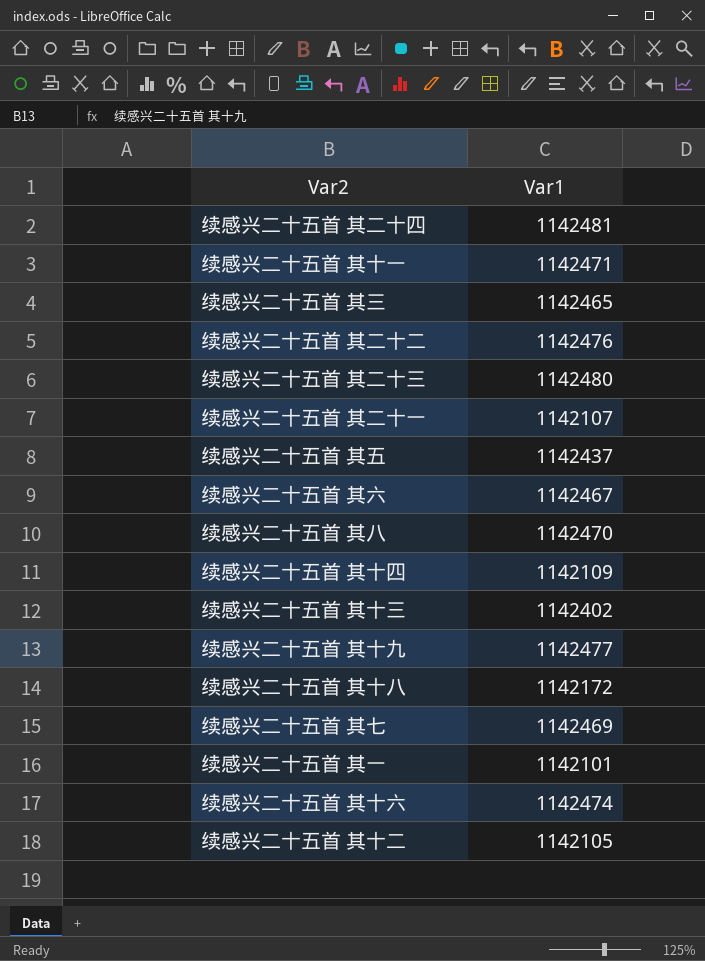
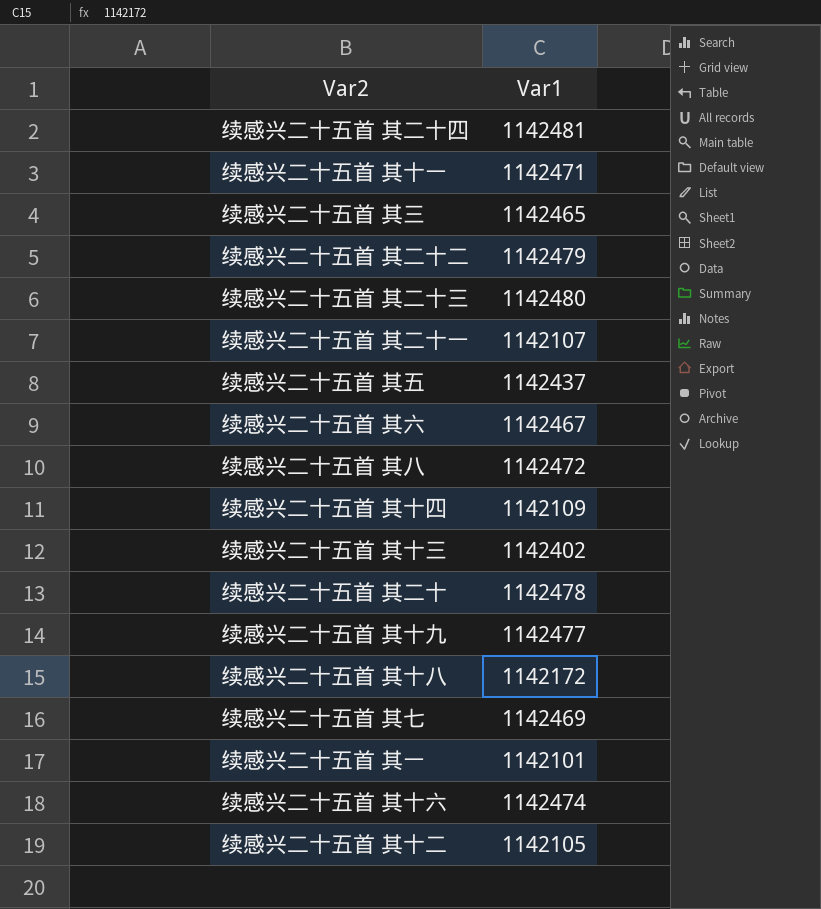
续感兴二十五首 其二十二 | Var1: 1142476 -> 1142479
续感兴二十五首 其八 | Var1: 1142470 -> 1142472
row 续感兴二十五首 其二十: none -> 1142478

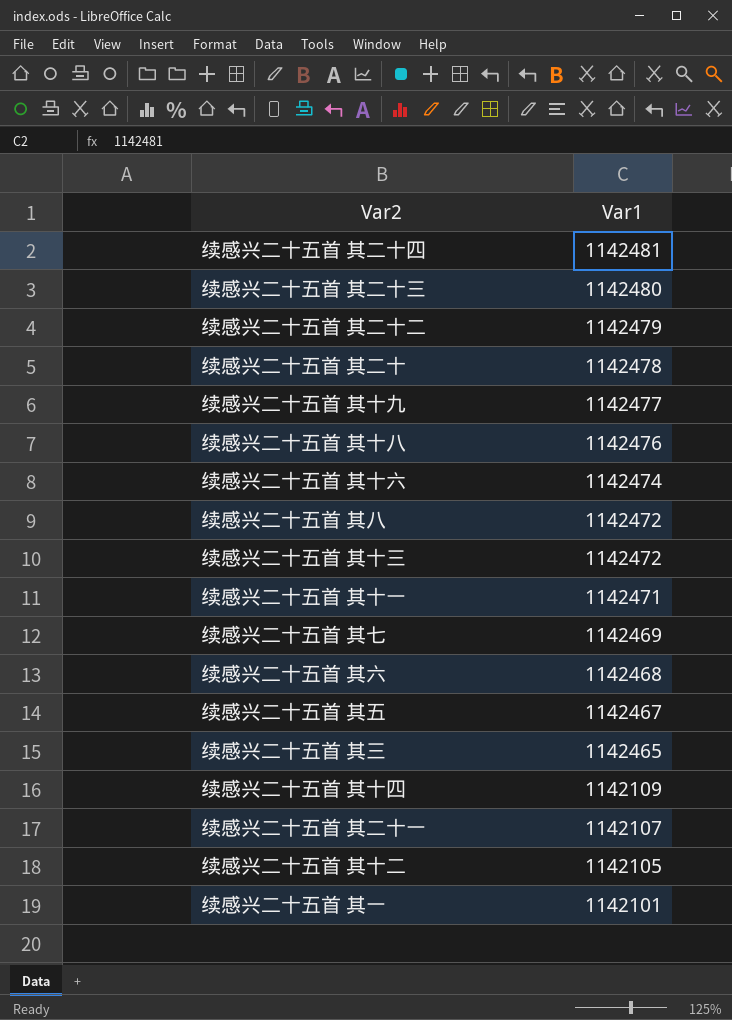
row order: none -> Var1 descending
续感兴二十五首 其十八 | Var1: 1142172 -> 1142476
续感兴二十五首 其十三 | Var1: 1142402 -> 1142472
续感兴二十五首 其六 | Var1: 1142467 -> 1142468
续感兴二十五首 其五 | Var1: 1142437 -> 1142467

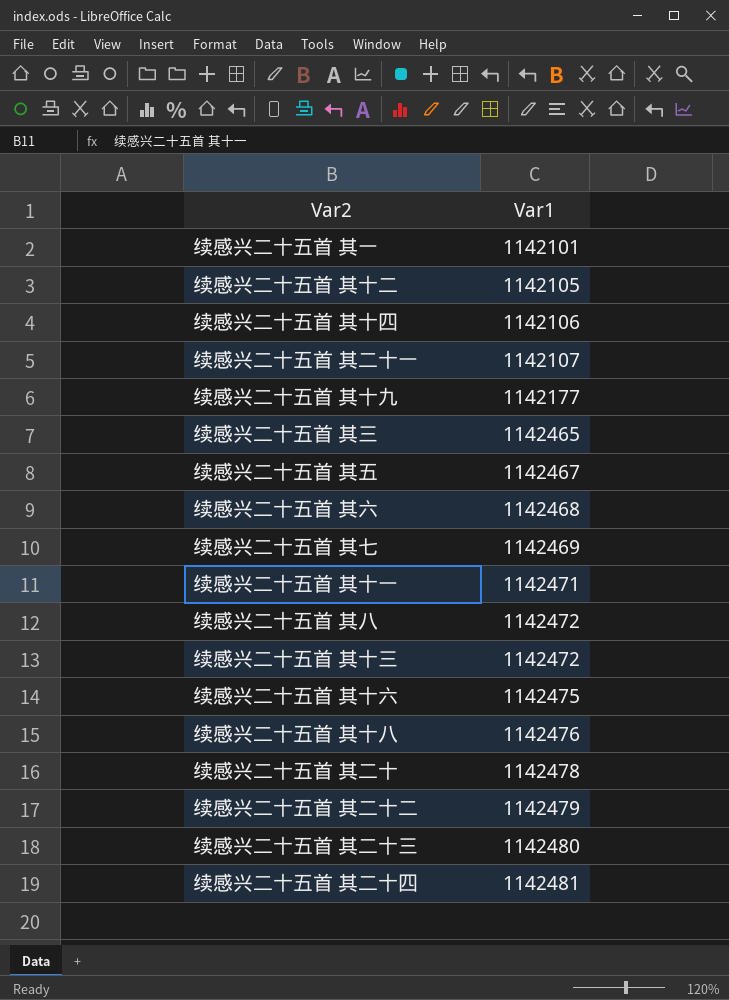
row order: Var1 descending -> Var1 ascending
续感兴二十五首 其十四 | Var1: 1142109 -> 1142106
续感兴二十五首 其十九 | Var1: 1142477 -> 1142177
续感兴二十五首 其十六 | Var1: 1142474 -> 1142475

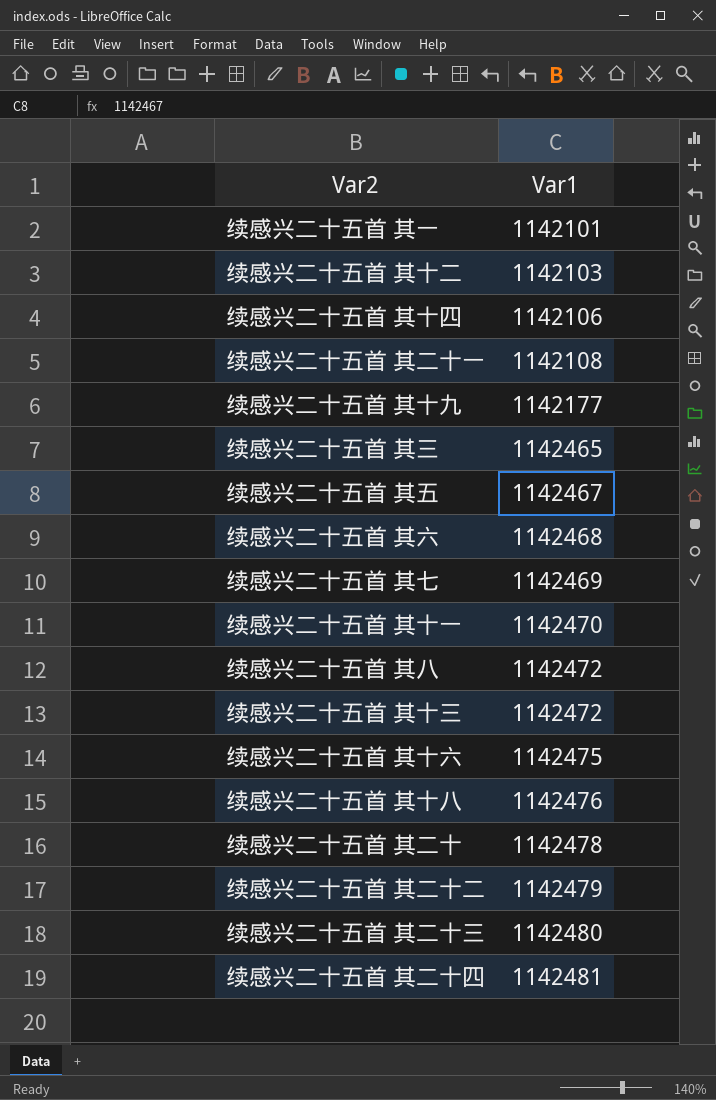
续感兴二十五首 其十二 | Var1: 1142105 -> 1142103
续感兴二十五首 其二十一 | Var1: 1142107 -> 1142108
续感兴二十五首 其十一 | Var1: 1142471 -> 1142470

